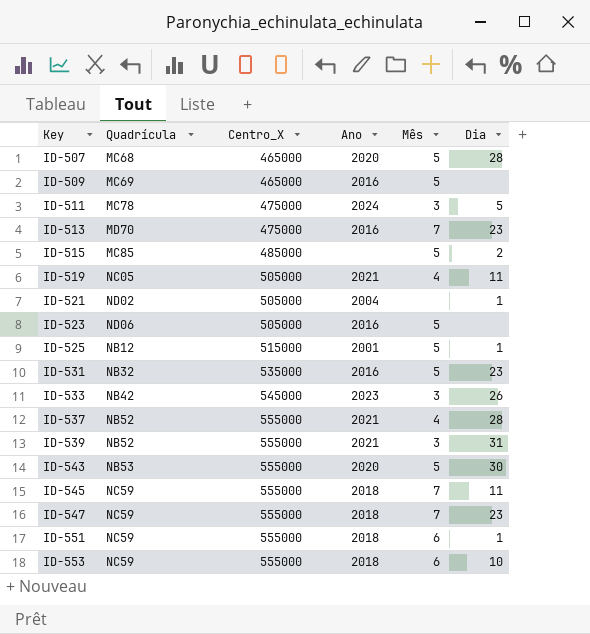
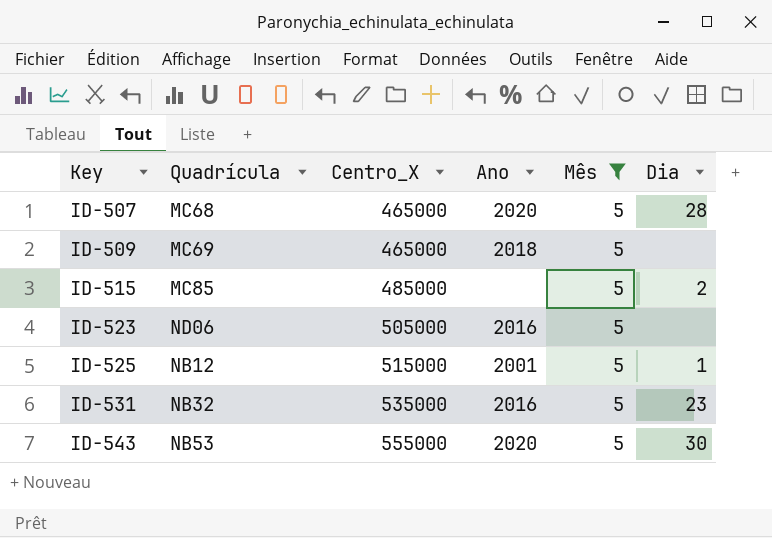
filter: none -> Mês = 5
ID-509 | Ano: 2016 -> 2018

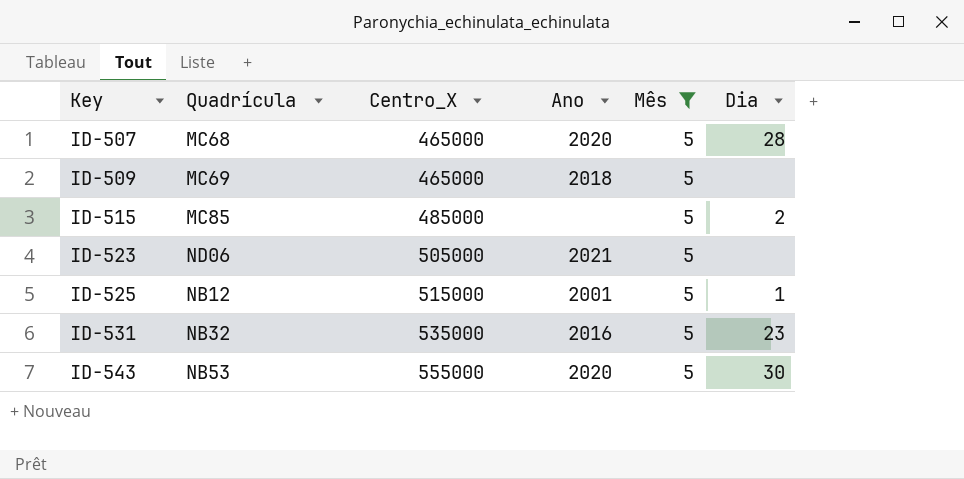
ID-523 | Ano: 2016 -> 2021

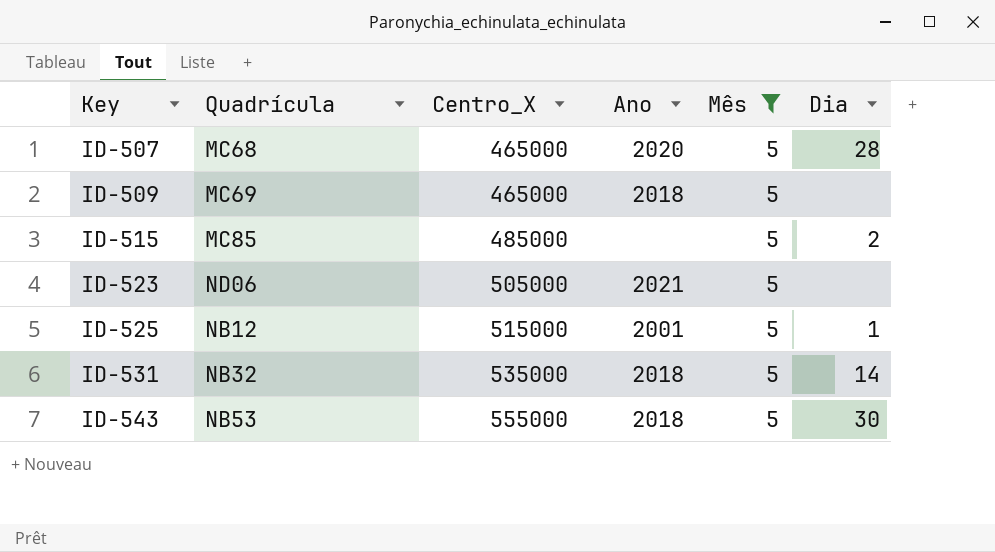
ID-531 | Ano: 2016 -> 2018
ID-531 | Dia: 23 -> 14
ID-543 | Ano: 2020 -> 2018

